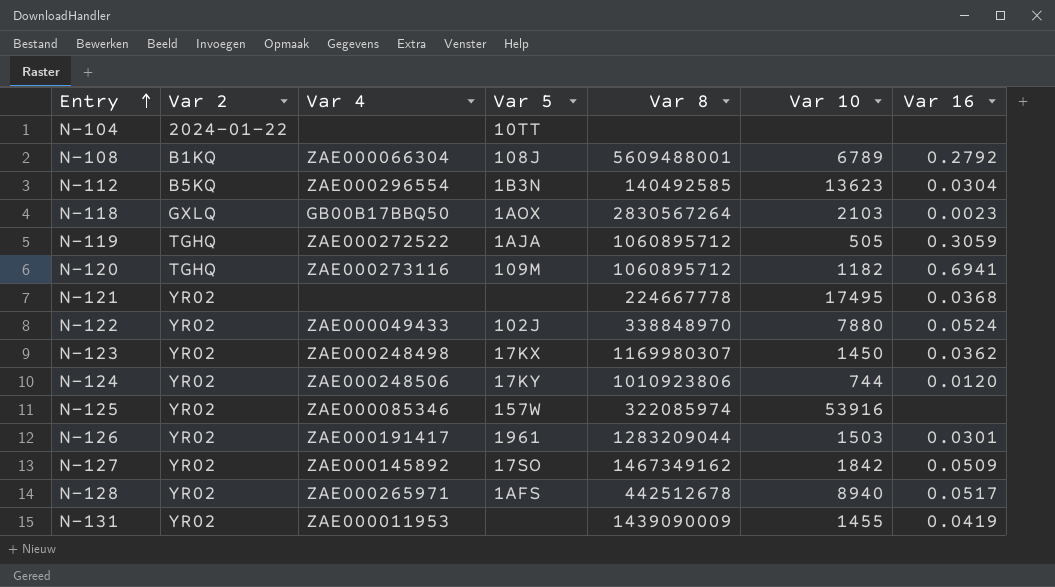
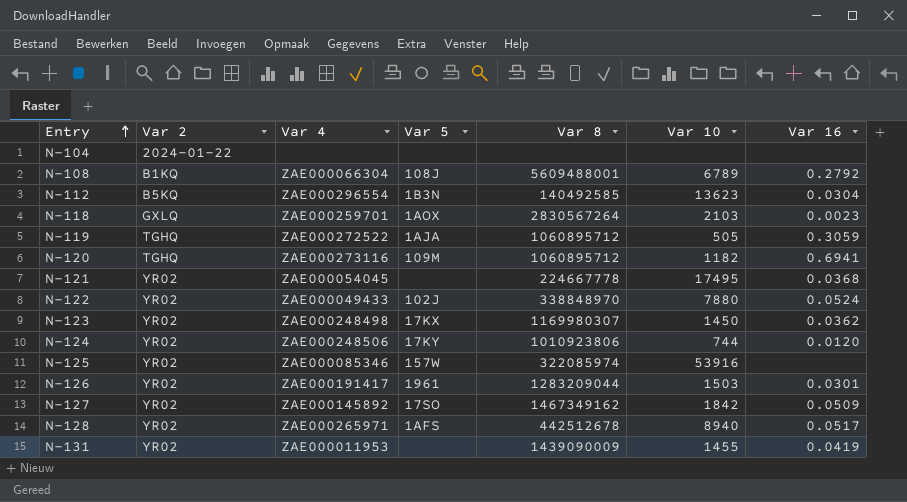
N-104 | Var 5: 10TT -> none
N-118 | Var 4: GB00B17BBQ50 -> ZAE000259701
N-121 | Var 4: none -> ZAE000054045

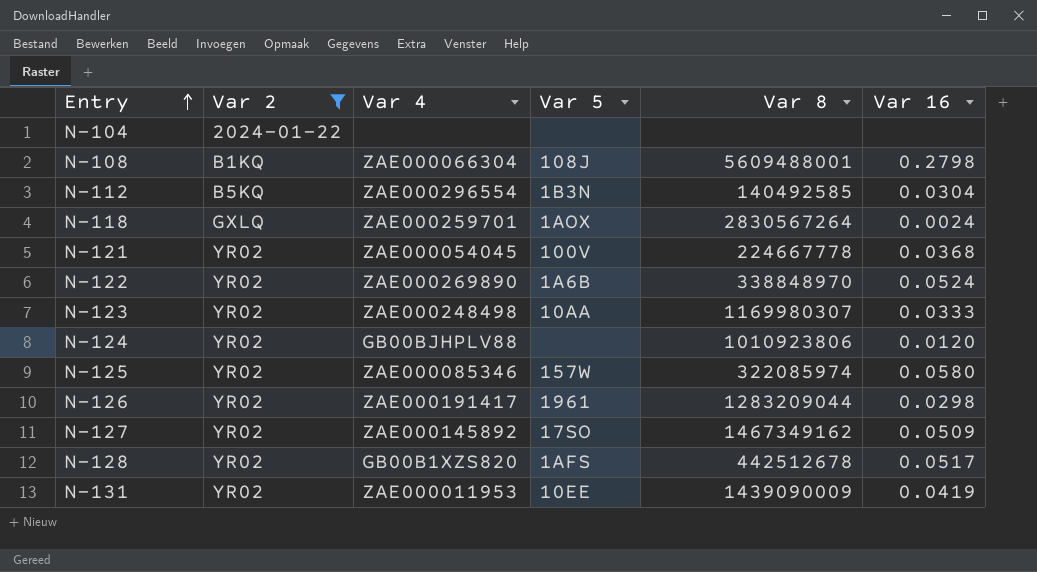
filter: none -> Var 2 != TGHQ
column Var 10 | position: 6 -> none
N-108 | Var 16: 0.2792 -> 0.2798
N-118 | Var 16: 0.0023 -> 0.0024
N-121 | Var 5: none -> 100V
N-122 | Var 4: ZAE000049433 -> ZAE000269890
N-122 | Var 5: 102J -> 1A6B
N-123 | Var 5: 17KX -> 10AA
N-123 | Var 16: 0.0362 -> 0.0333
N-124 | Var 4: ZAE000248506 -> GB00BJHPLV88
N-124 | Var 5: 17KY -> none
N-125 | Var 16: none -> 0.0580
N-126 | Var 16: 0.0301 -> 0.0298
N-128 | Var 4: ZAE000265971 -> GB00B1XZS820
N-131 | Var 5: none -> 10EE

